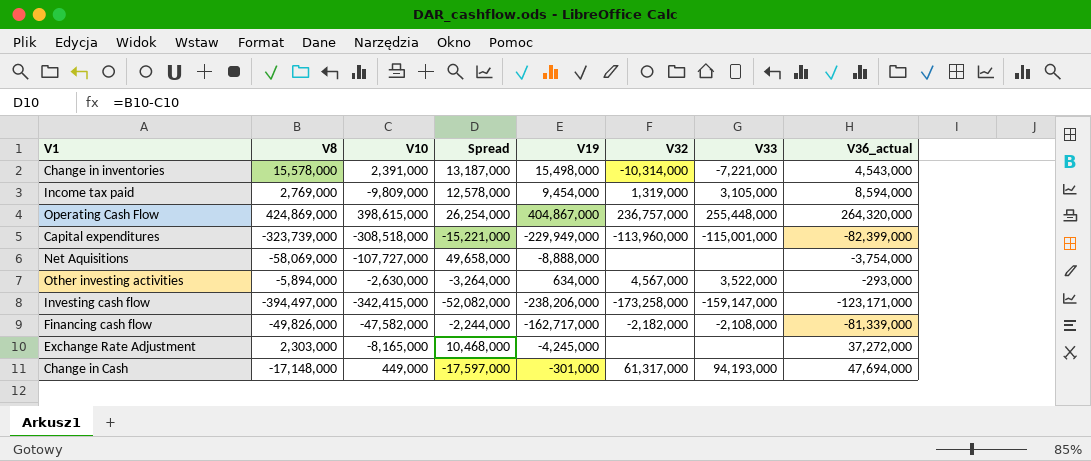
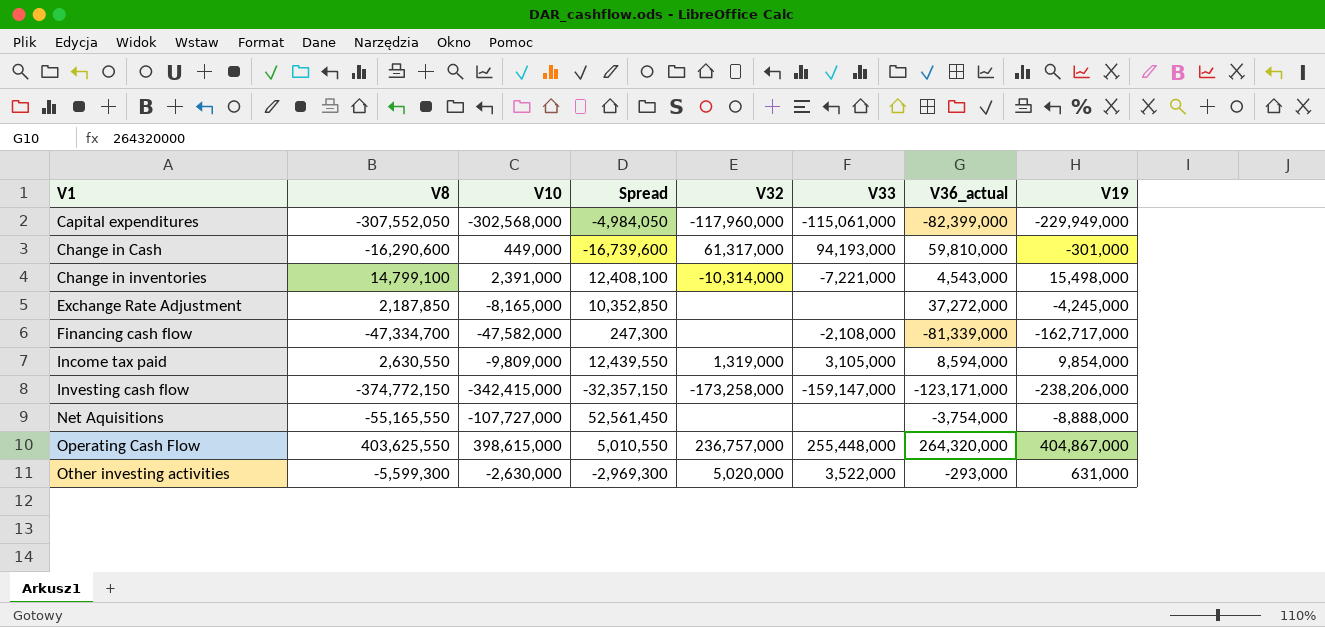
row order: none -> V1 ascending
column V19 | position: 5 -> 8
Capital expenditures | V8: -323,739,000 -> -307,552,050
Capital expenditures | V10: -308,518,000 -> -302,568,000
Capital expenditures | Spread: -15,221,000 -> -4,984,050
Capital expenditures | V32: -113,960,000 -> -117,960,000
Capital expenditures | V33: -115,001,000 -> -115,061,000
Change in Cash | V8: -17,148,000 -> -16,290,600
Change in Cash | Spread: -17,597,000 -> -16,739,600
Change in Cash | V36_actual: 47,694,000 -> 59,810,000
Change in inventories | V8: 15,578,000 -> 14,799,100
Change in inventories | Spread: 13,187,000 -> 12,408,100
Exchange Rate Adjustment | V8: 2,303,000 -> 2,187,850
Exchange Rate Adjustment | Spread: 10,468,000 -> 10,352,850
Financing cash flow | V8: -49,826,000 -> -47,334,700
Financing cash flow | Spread: -2,244,000 -> 247,300
Financing cash flow | V32: -2,182,000 -> none
Income tax paid | V8: 2,769,000 -> 2,630,550
Income tax paid | Spread: 12,578,000 -> 12,439,550
Income tax paid | V19: 9,454,000 -> 9,854,000
Investing cash flow | V8: -394,497,000 -> -374,772,150
Investing cash flow | Spread: -52,082,000 -> -32,357,150
Net Aquisitions | V8: -58,069,000 -> -55,165,550
Net Aquisitions | Spread: 49,658,000 -> 52,561,450
Operating Cash Flow | V8: 424,869,000 -> 403,625,550
Operating Cash Flow | Spread: 26,254,000 -> 5,010,550
Other investing activities | V8: -5,894,000 -> -5,599,300
Other investing activities | Spread: -3,264,000 -> -2,969,300
Other investing activities | V32: 4,567,000 -> 5,020,000
Other investing activities | V19: 634,000 -> 631,000

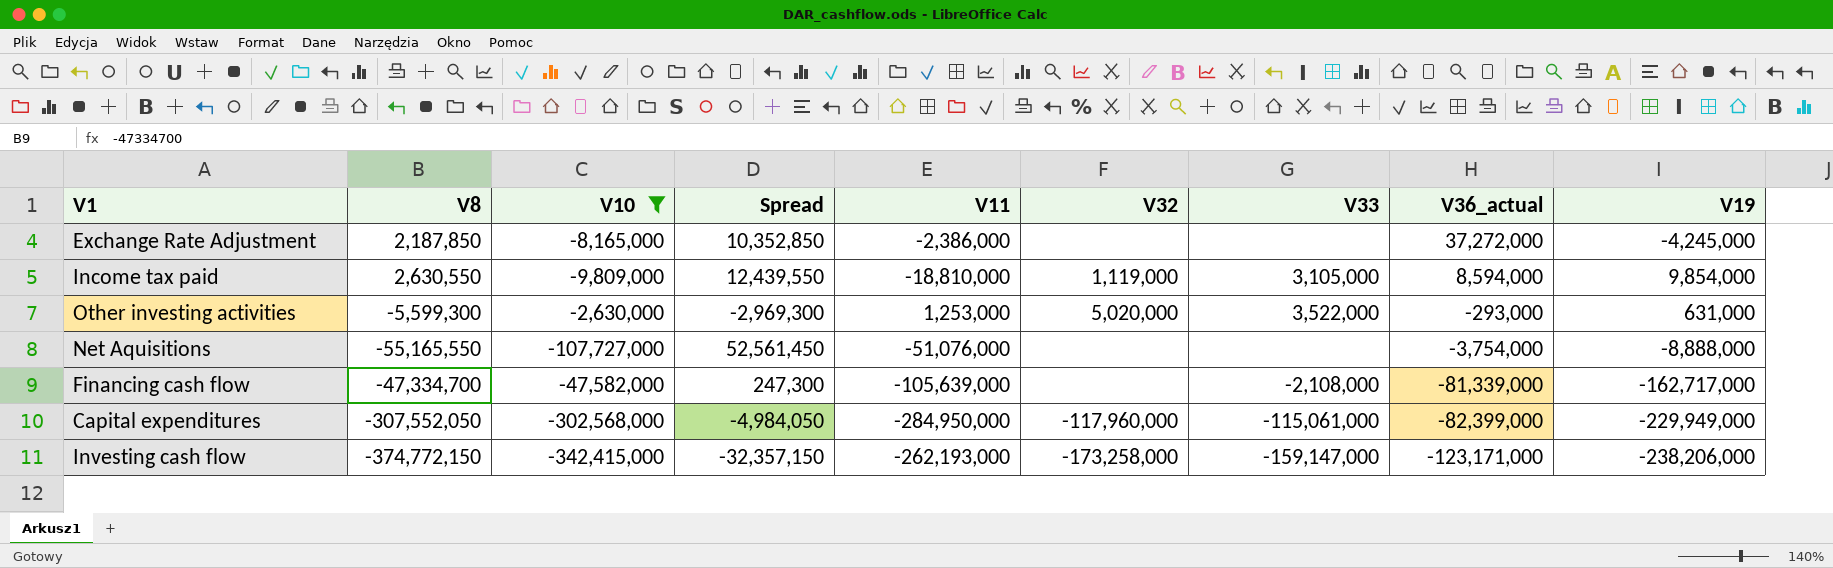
filter: none -> V10 <= -2,630,000
row order: V1 ascending -> V36_actual descending
column V11 | position: none -> 5
Income tax paid | V32: 1,319,000 -> 1,119,000

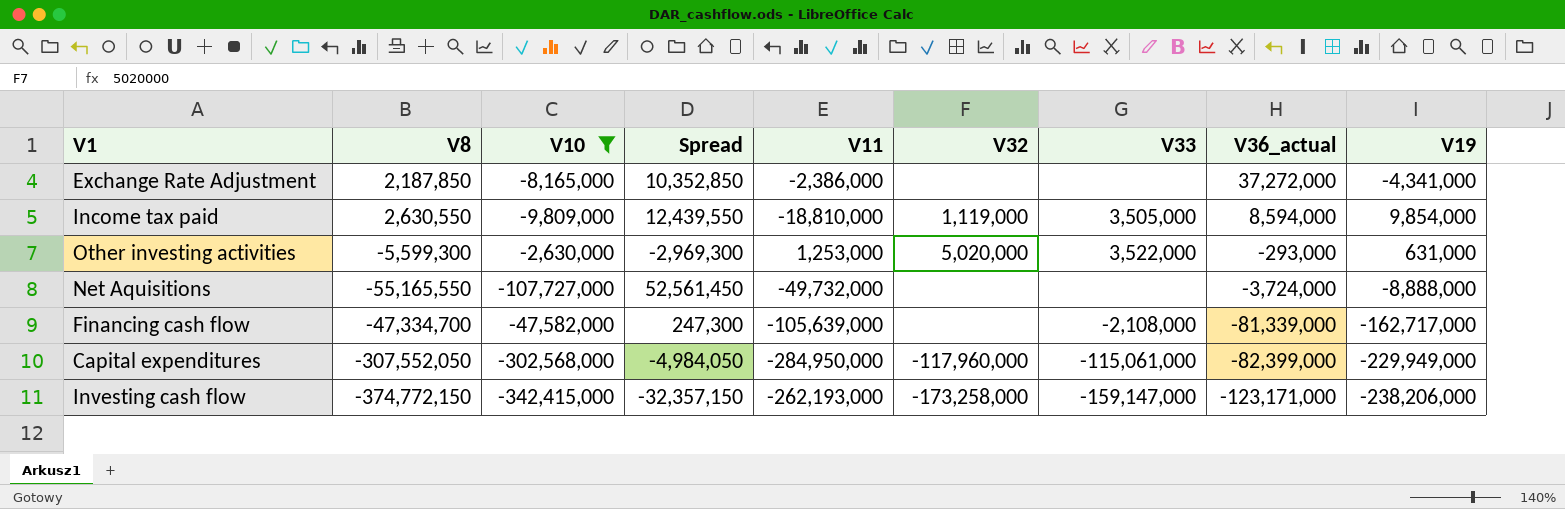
Exchange Rate Adjustment | V19: -4,245,000 -> -4,341,000
Income tax paid | V33: 3,105,000 -> 3,505,000
Net Aquisitions | V11: -51,076,000 -> -49,732,000
Net Aquisitions | V36_actual: -3,754,000 -> -3,724,000

